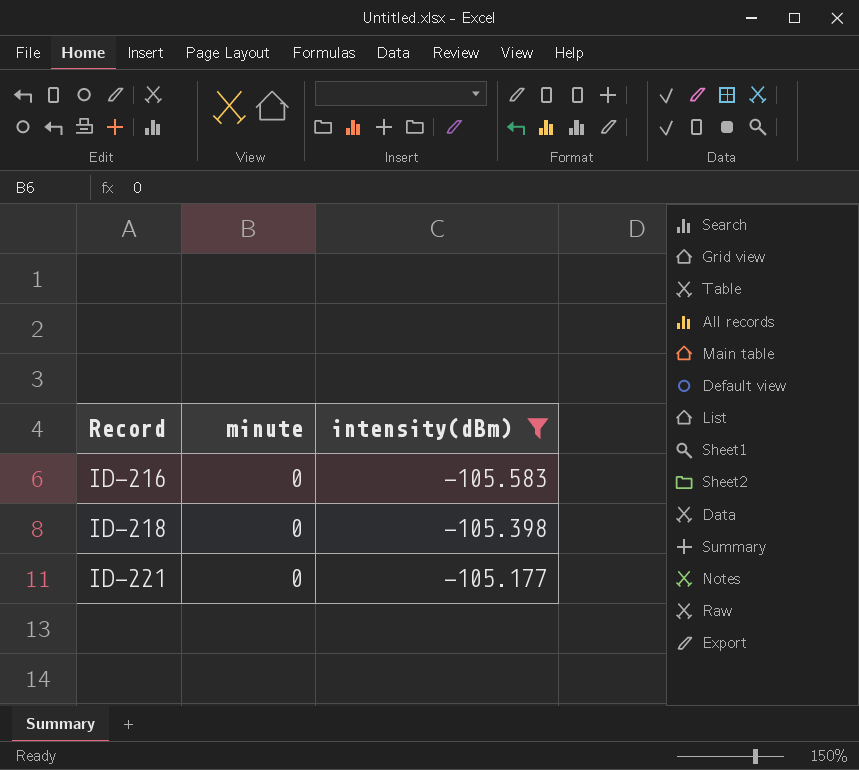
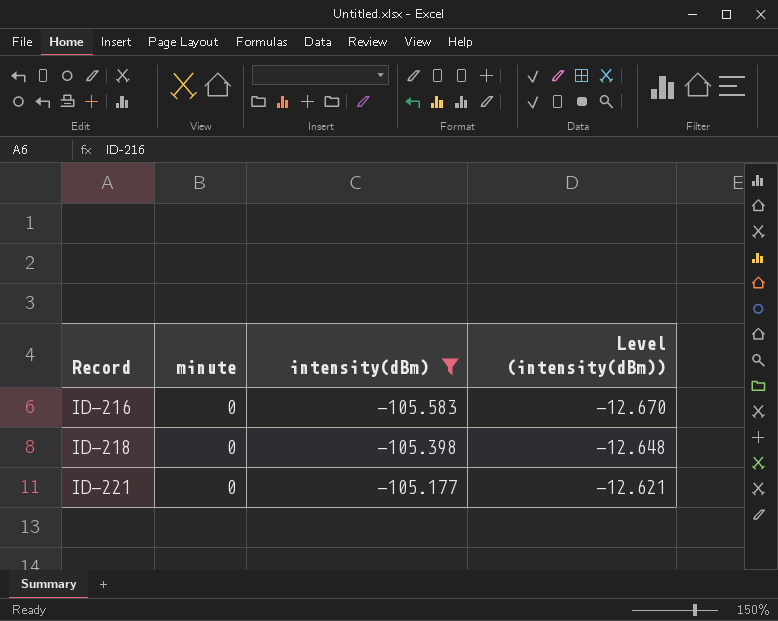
column Level (intensity(dBm)) | formula: none -> [intensity(dBm)] * 0.12

